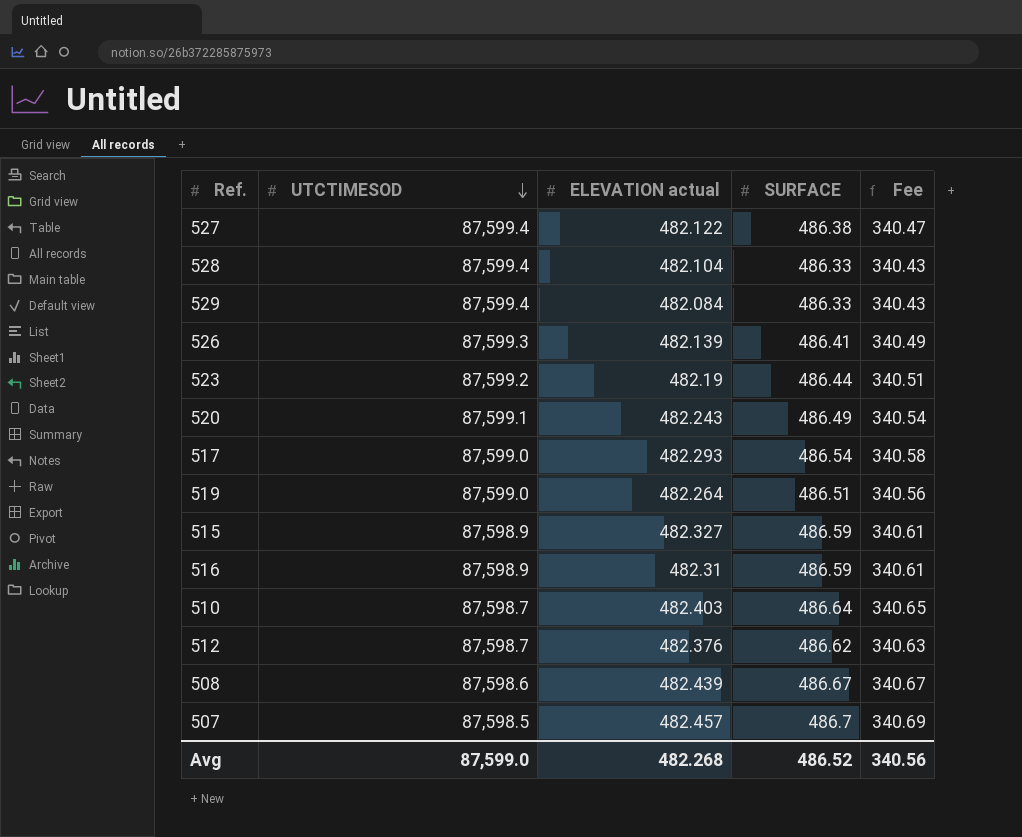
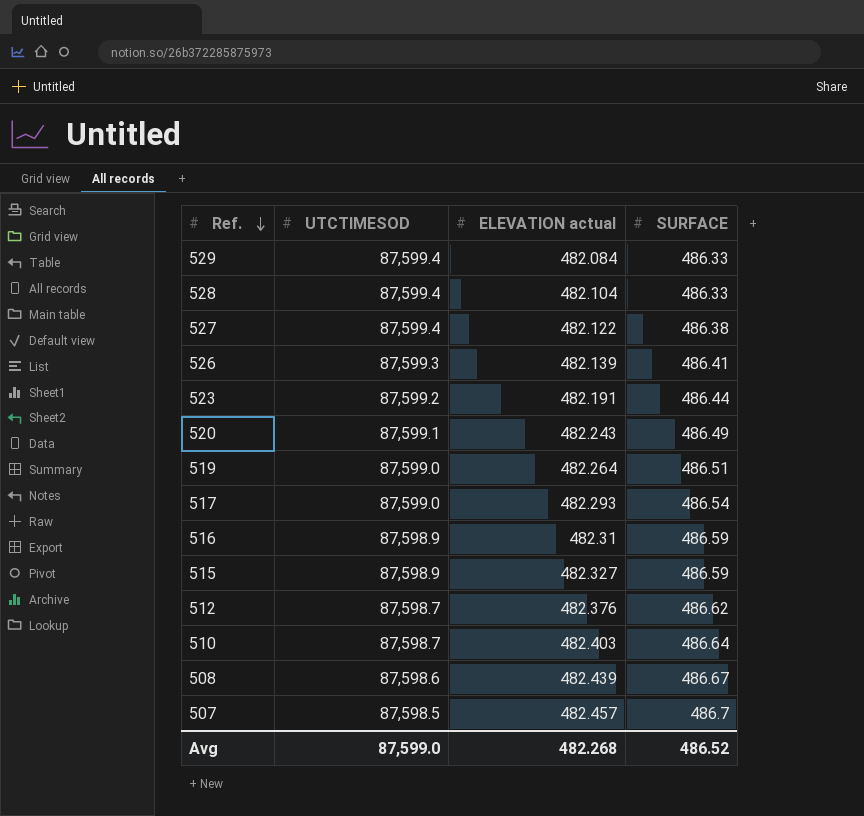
row order: UTCTIMESOD descending -> Ref. descending
column Fee | formula: [SURFACE] * 0.7 -> none
523 | ELEVATION actual: 482.19 -> 482.191

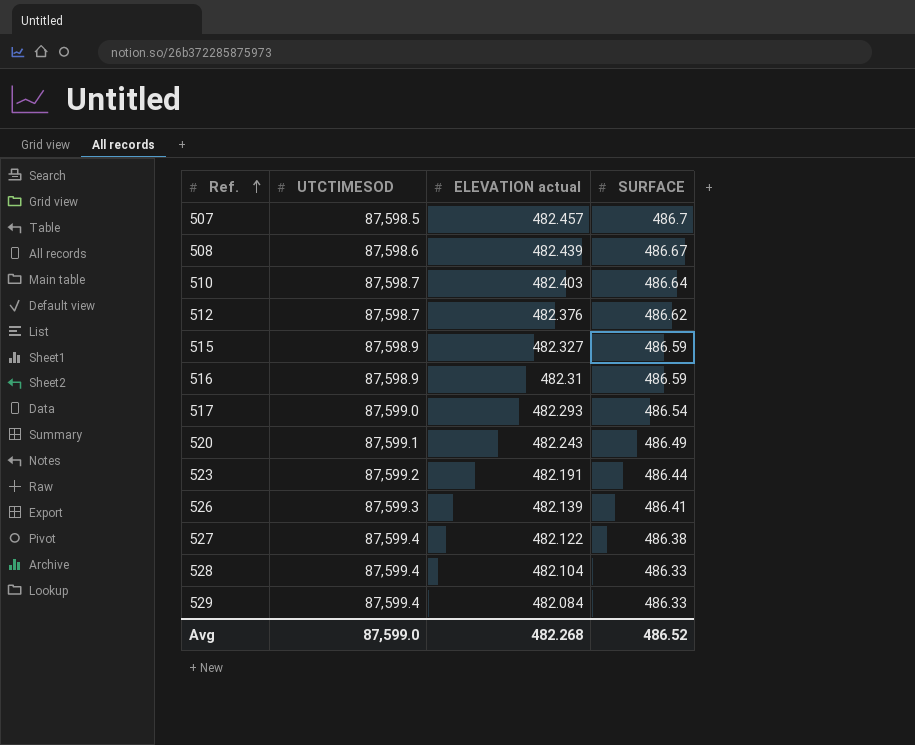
row order: Ref. descending -> Ref. ascending
row 519: 87,599.0 | 482.264 | 486.51 -> none

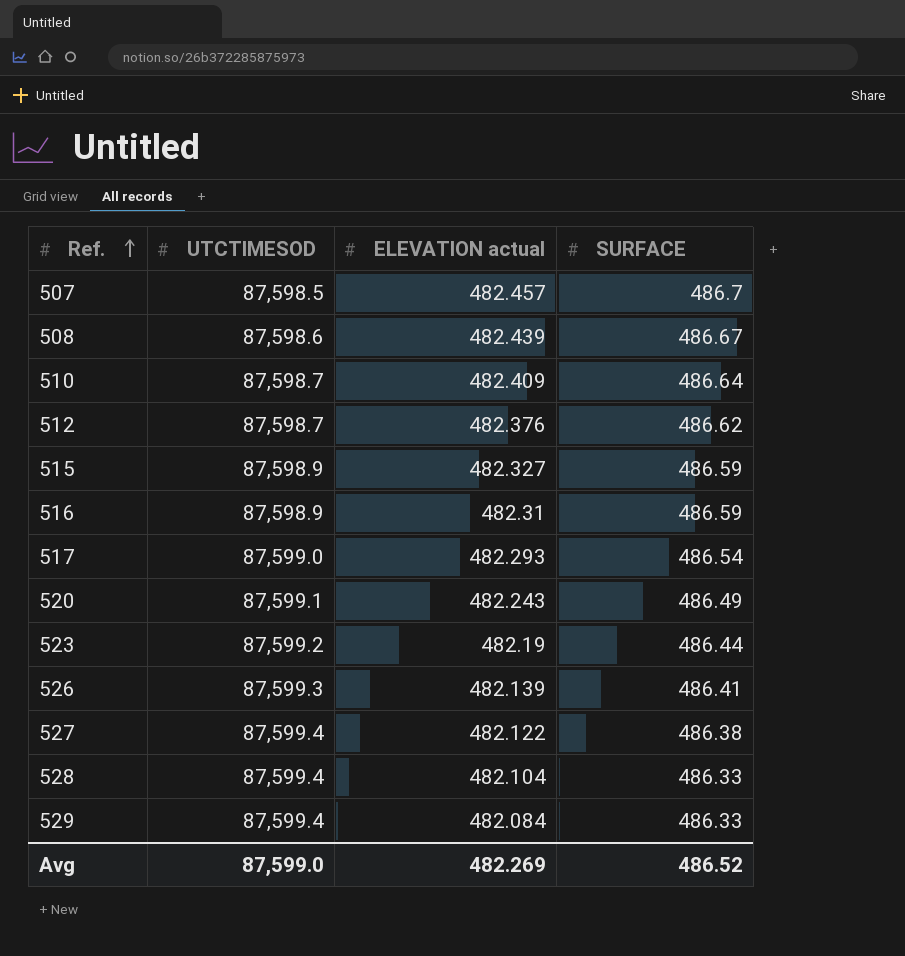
510 | ELEVATION actual: 482.403 -> 482.409
523 | ELEVATION actual: 482.191 -> 482.19
Avg | ELEVATION actual: 482.268 -> 482.269

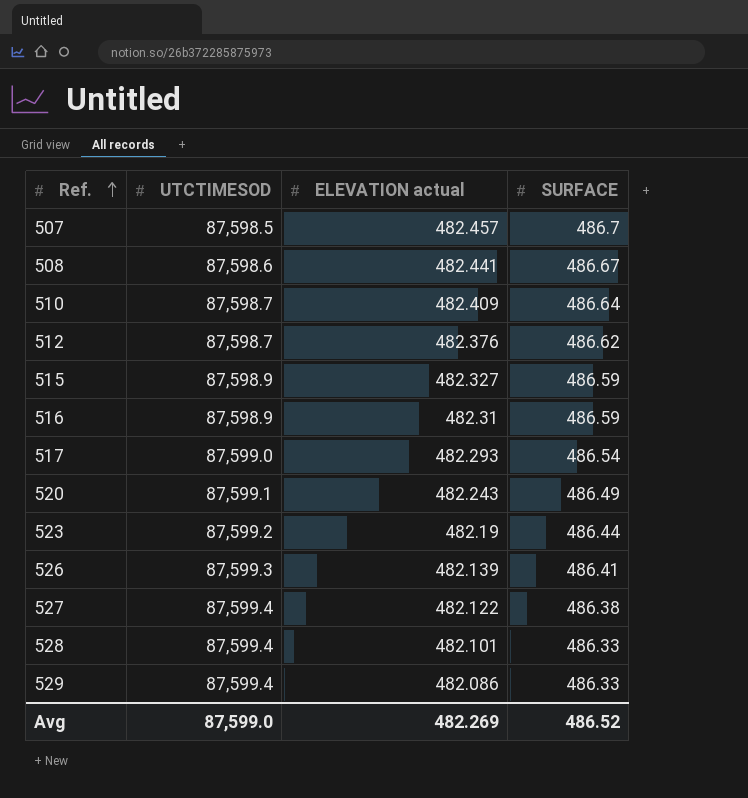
508 | ELEVATION actual: 482.439 -> 482.441
528 | ELEVATION actual: 482.104 -> 482.101
529 | ELEVATION actual: 482.084 -> 482.086

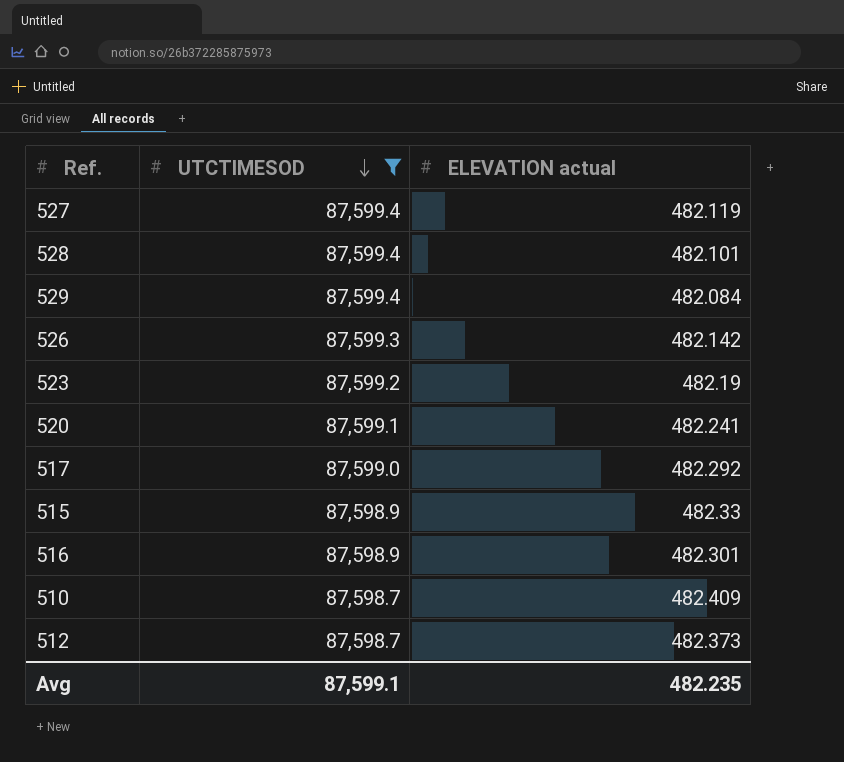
filter: none -> UTCTIMESOD >= 87,598.7
row order: Ref. ascending -> UTCTIMESOD descending
column SURFACE | position: 4 -> none
527 | ELEVATION actual: 482.122 -> 482.119
529 | ELEVATION actual: 482.086 -> 482.084
526 | ELEVATION actual: 482.139 -> 482.142
520 | ELEVATION actual: 482.243 -> 482.241
517 | ELEVATION actual: 482.293 -> 482.292
515 | ELEVATION actual: 482.327 -> 482.33
516 | ELEVATION actual: 482.31 -> 482.301
512 | ELEVATION actual: 482.376 -> 482.373
Avg | UTCTIMESOD: 87,599.0 -> 87,599.1
Avg | ELEVATION actual: 482.269 -> 482.235

